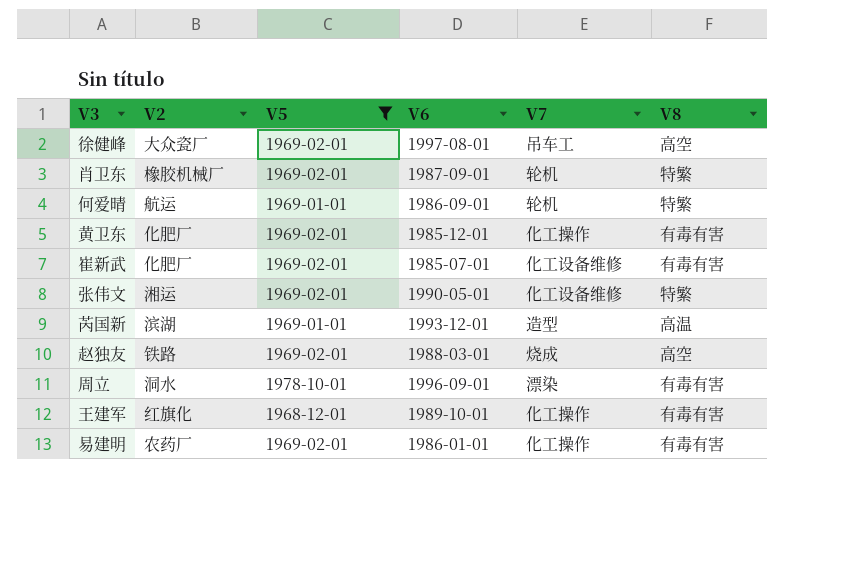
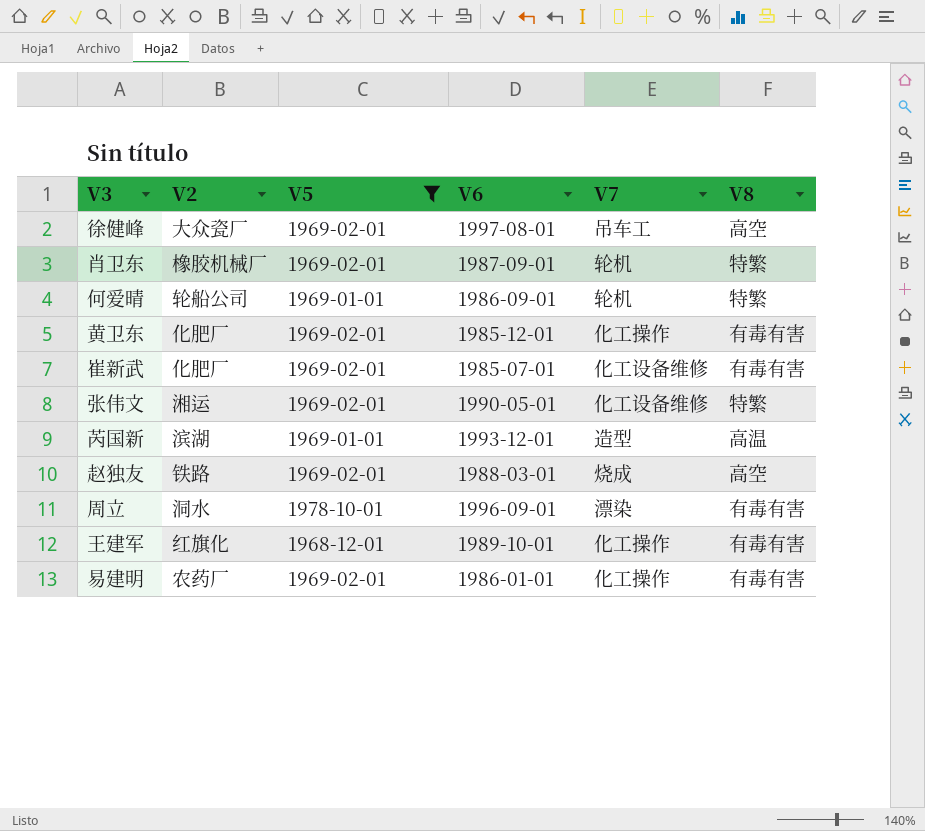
何爱晴 | V2: 航运 -> 轮船公司

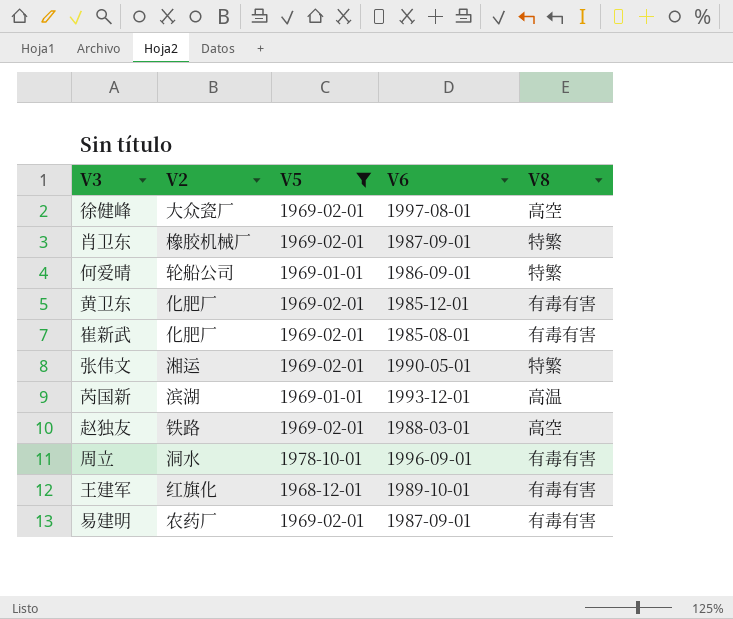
column V7 | position: 5 -> none
崔新武 | V6: 1985-07-01 -> 1985-08-01
易建明 | V6: 1986-01-01 -> 1987-09-01

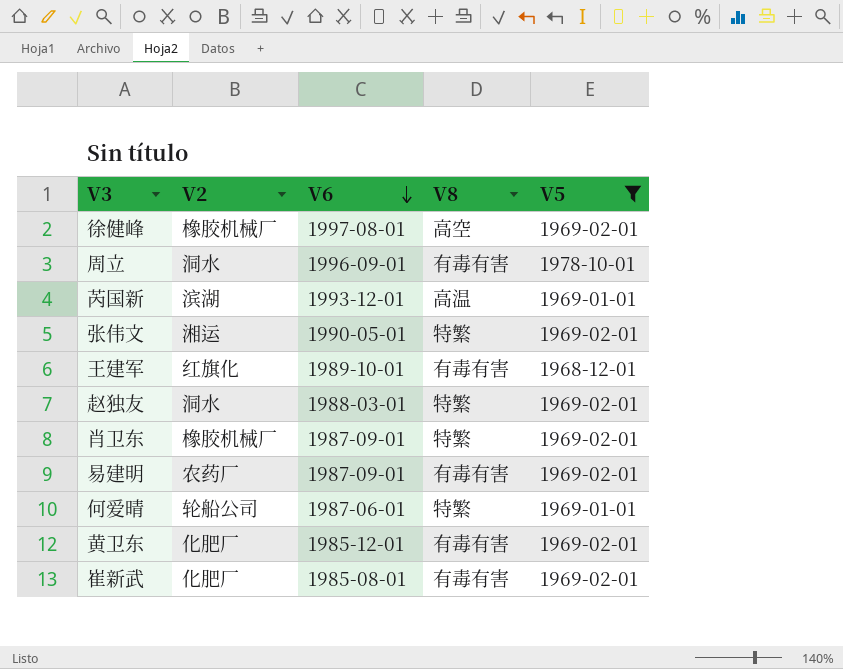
row order: none -> V6 descending
column V5 | position: 3 -> 5
徐健峰 | V2: 大众瓷厂 -> 橡胶机械厂
赵独友 | V2: 铁路 -> 洞水
赵独友 | V8: 高空 -> 特繁
何爱晴 | V6: 1986-09-01 -> 1987-06-01

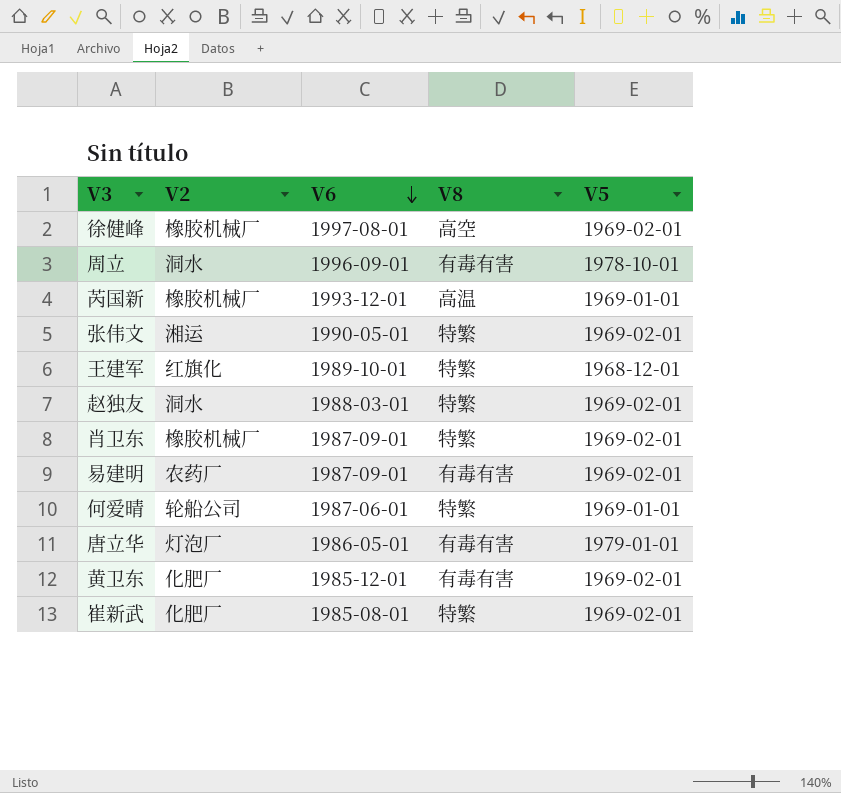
filter: V5 != 1979-01-01 -> none
芮国新 | V2: 滨湖 -> 橡胶机械厂
王建军 | V8: 有毒有害 -> 特繁
崔新武 | V8: 有毒有害 -> 特繁

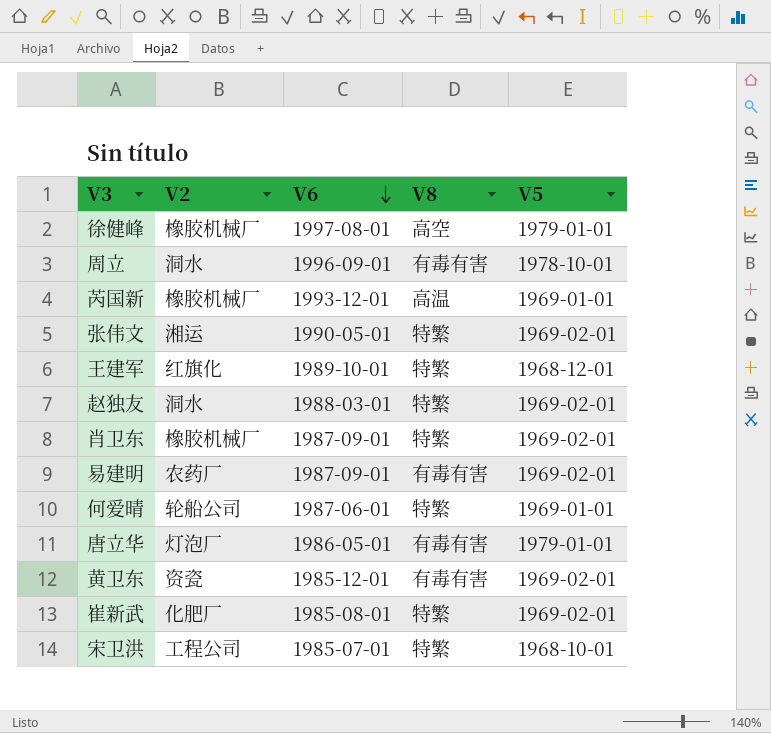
徐健峰 | V5: 1969-02-01 -> 1979-01-01
黄卫东 | V2: 化肥厂 -> 资瓷
row 宋卫洪: none -> 工程公司 | 1985-07-01 | 特繁 | 1968-10-01

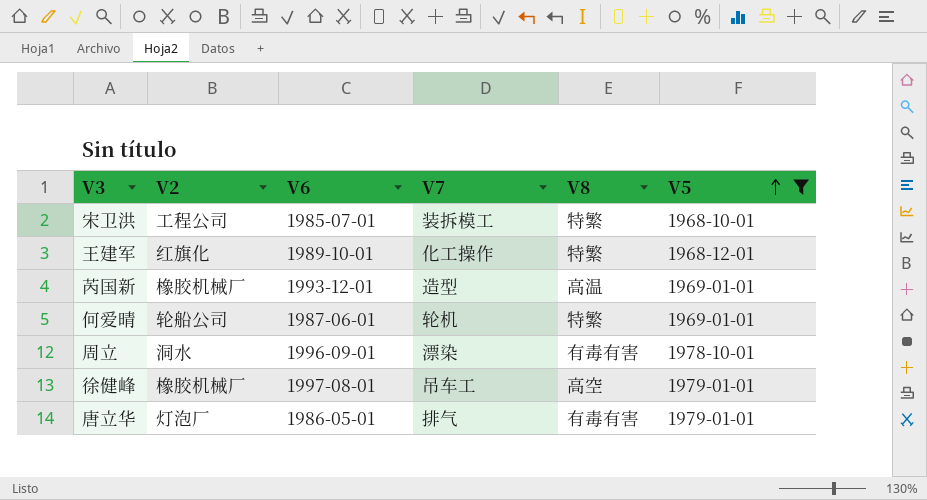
filter: none -> V5 != 1969-02-01
row order: V6 descending -> V5 ascending
column V7 | position: none -> 4

